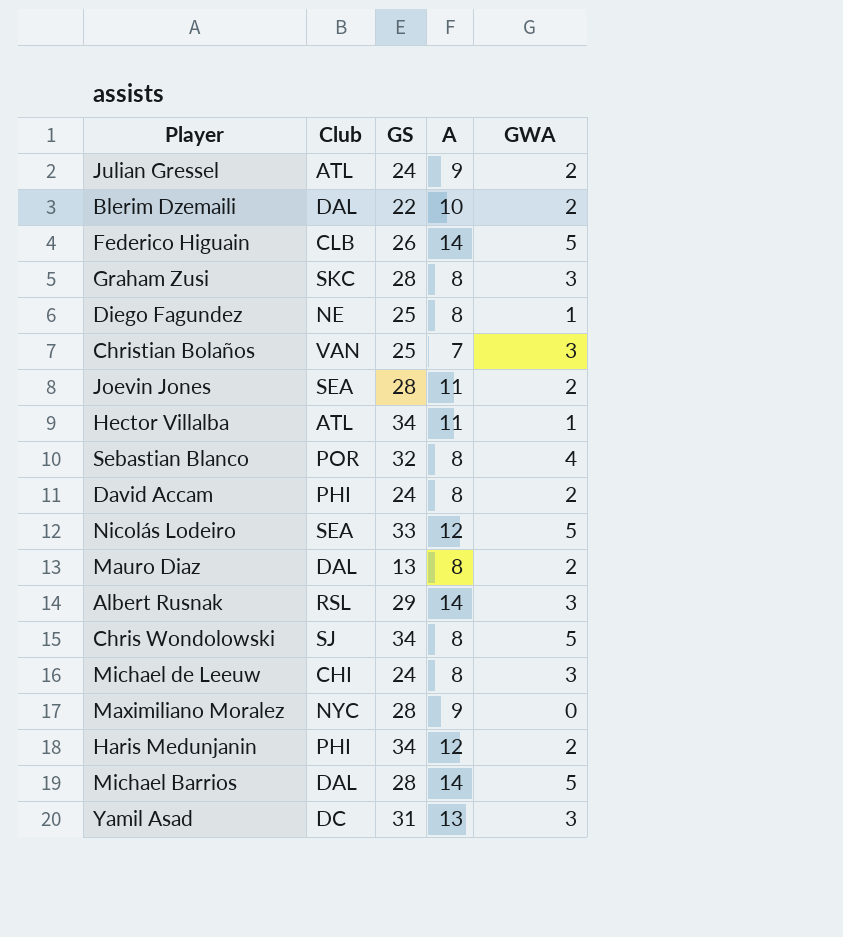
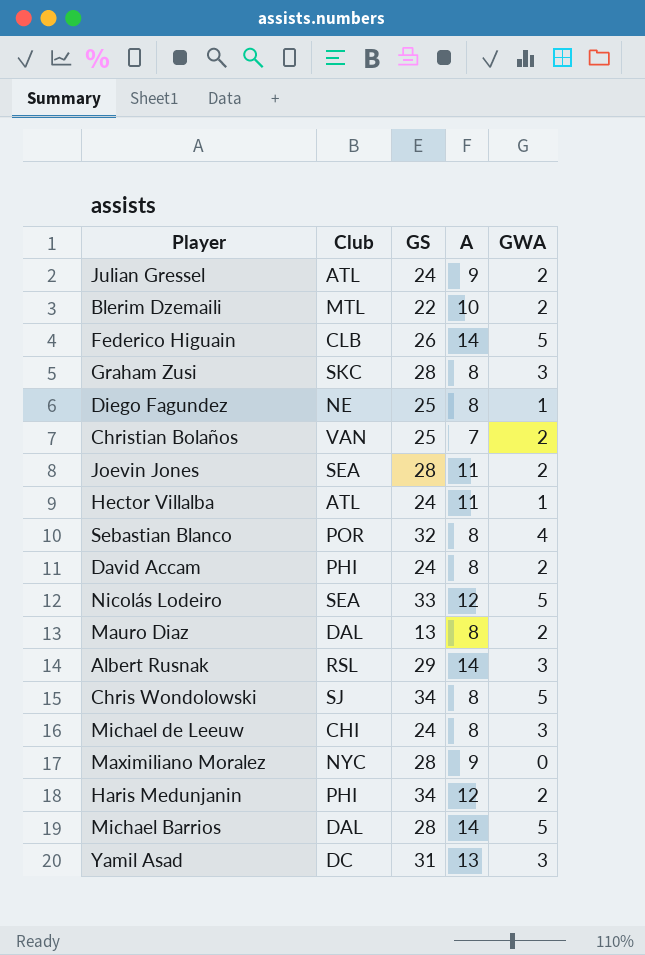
Blerim Dzemaili | Club: DAL -> MTL
Christian Bolaños | GWA: 3 -> 2
Hector Villalba | GS: 34 -> 24

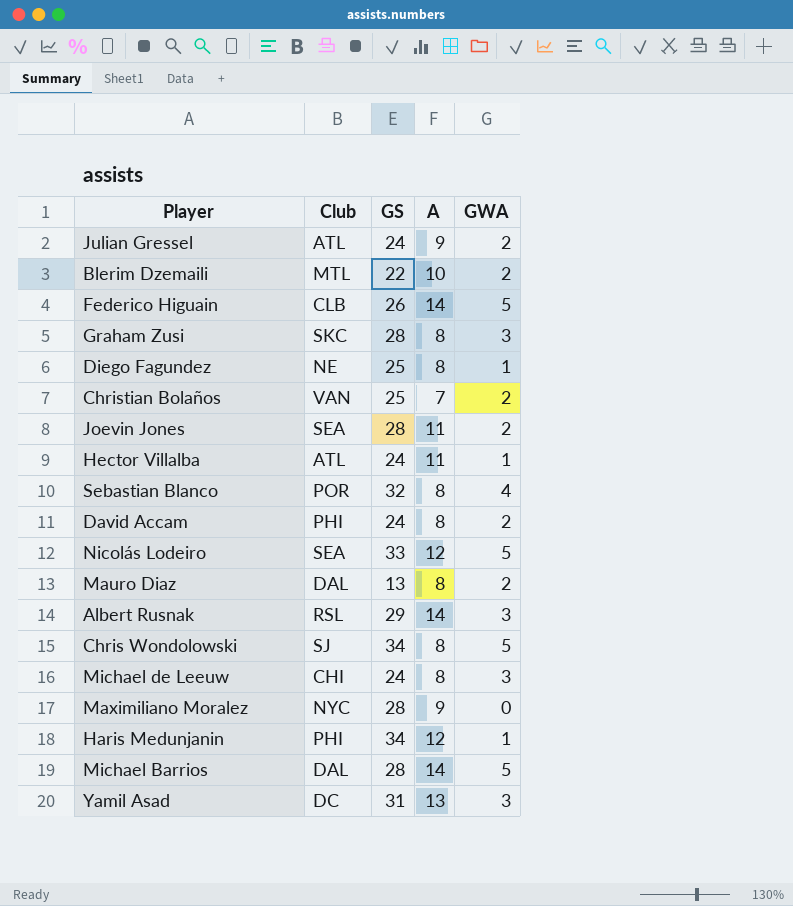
Haris Medunjanin | GWA: 2 -> 1

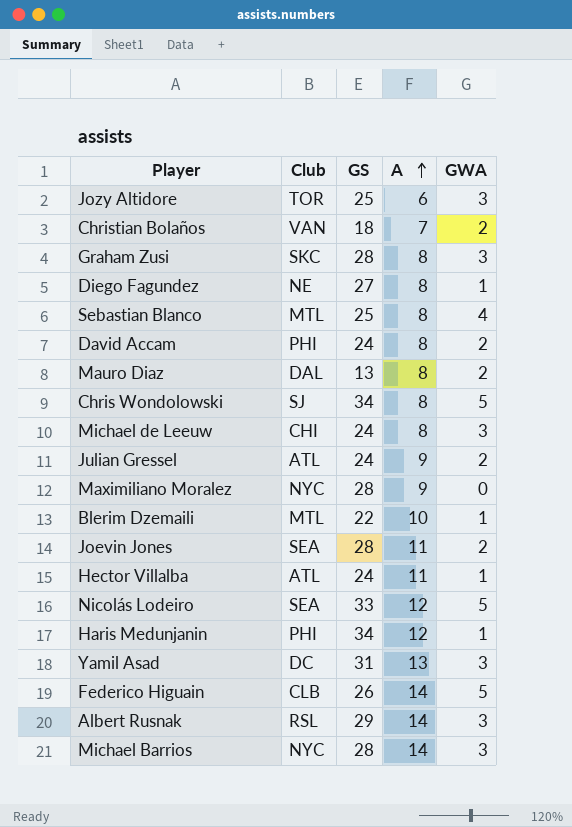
row order: none -> A ascending
row Jozy Altidore: none -> TOR | 25 | 6 | 3
Christian Bolaños | GS: 25 -> 18
Diego Fagundez | GS: 25 -> 27
Sebastian Blanco | Club: POR -> MTL
Sebastian Blanco | GS: 32 -> 25
Blerim Dzemaili | GWA: 2 -> 1
Michael Barrios | Club: DAL -> NYC
Michael Barrios | GWA: 5 -> 3

